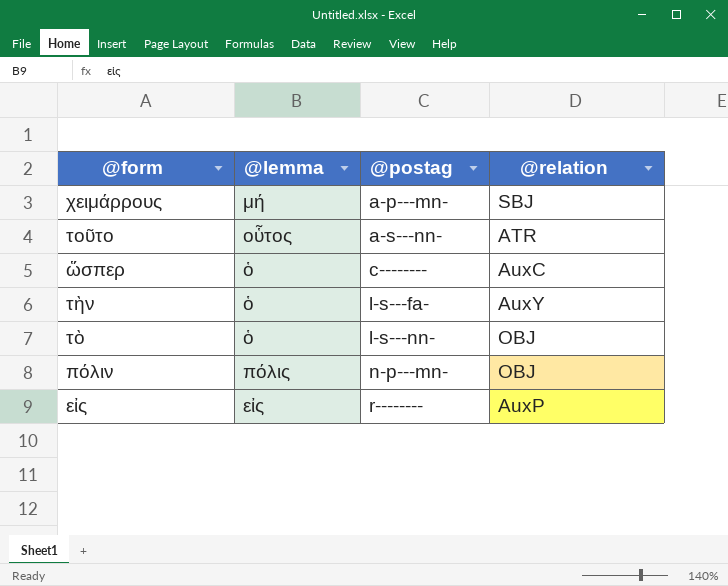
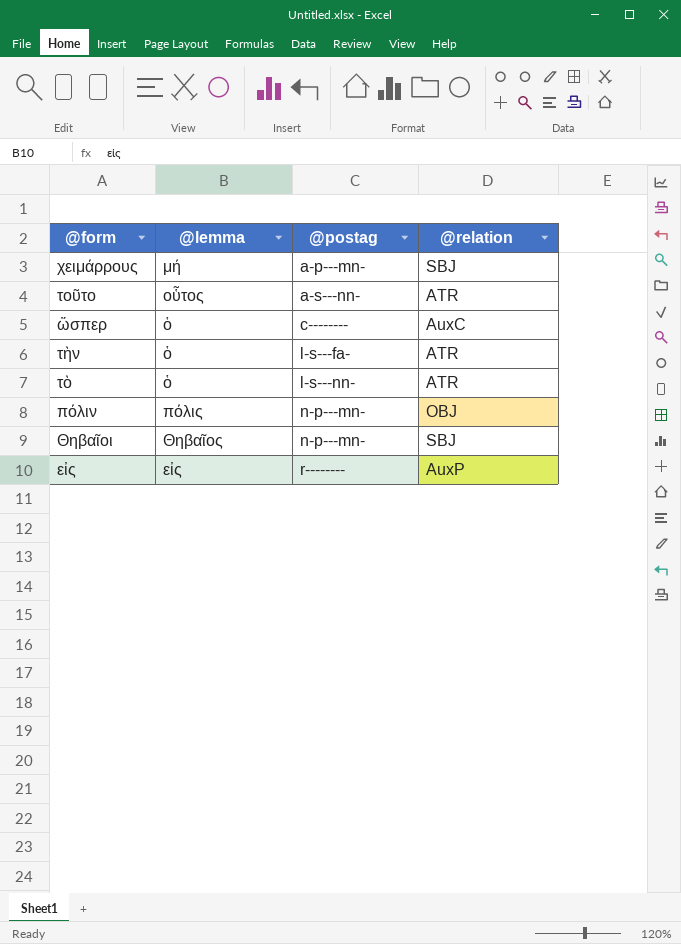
τὴν | @relation: AuxY -> ATR
τὸ | @relation: OBJ -> ATR
row Θηβαῖοι: none -> Θηβαῖος | n-p---mn- | SBJ

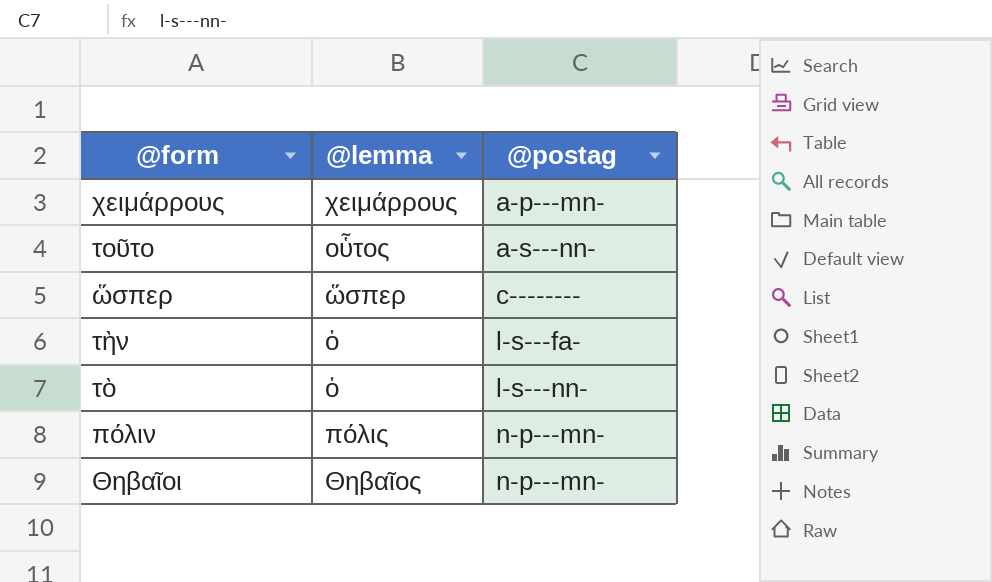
column @relation | position: 4 -> none
row εἰς: εἰς | r-------- | AuxP -> none
χειμάρρους | @lemma: μή -> χειμάρρους
ὥσπερ | @lemma: ὁ -> ὥσπερ

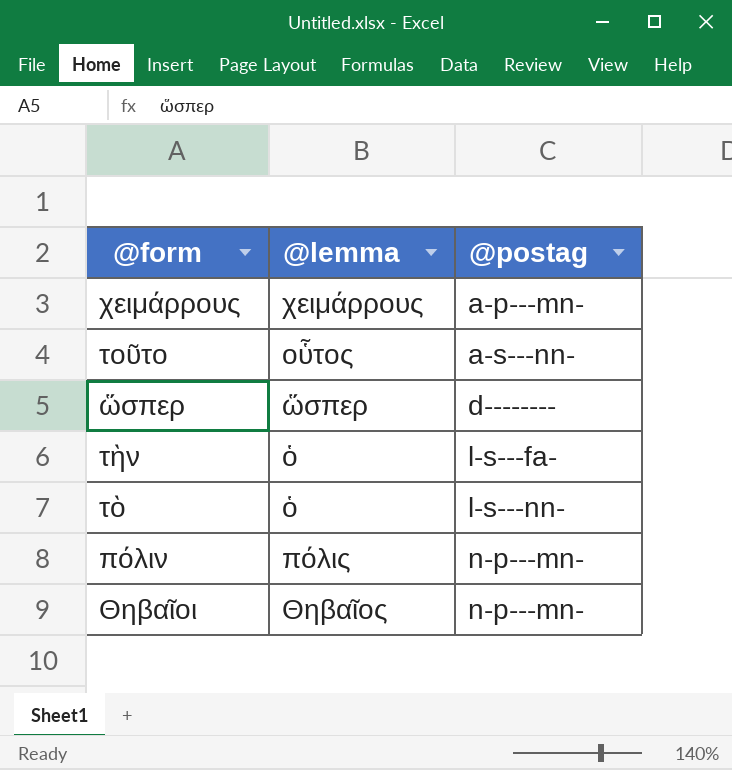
ὥσπερ | @postag: c-------- -> d--------

